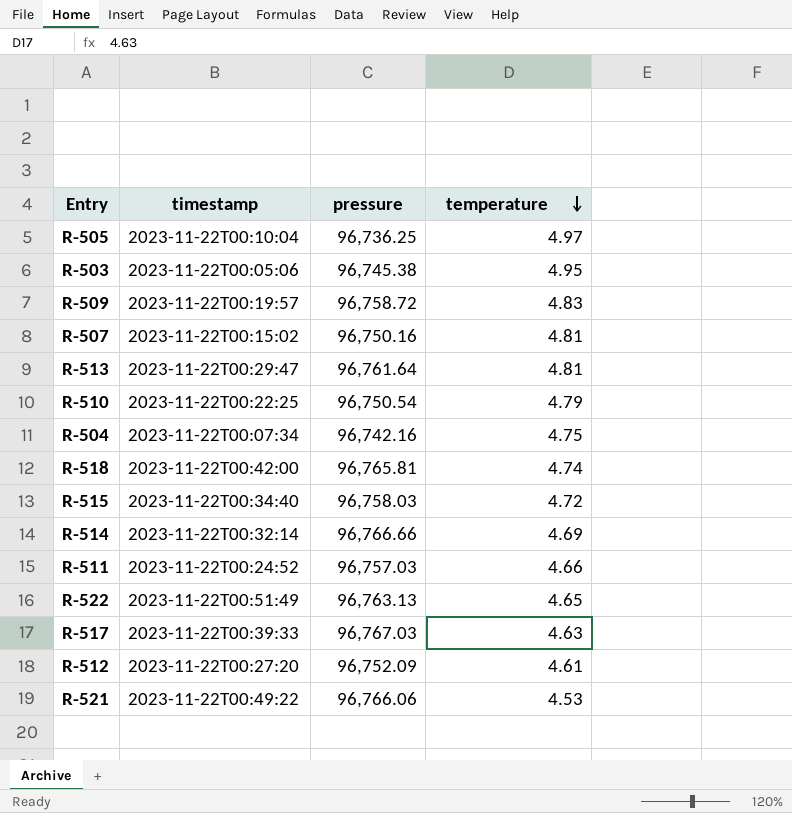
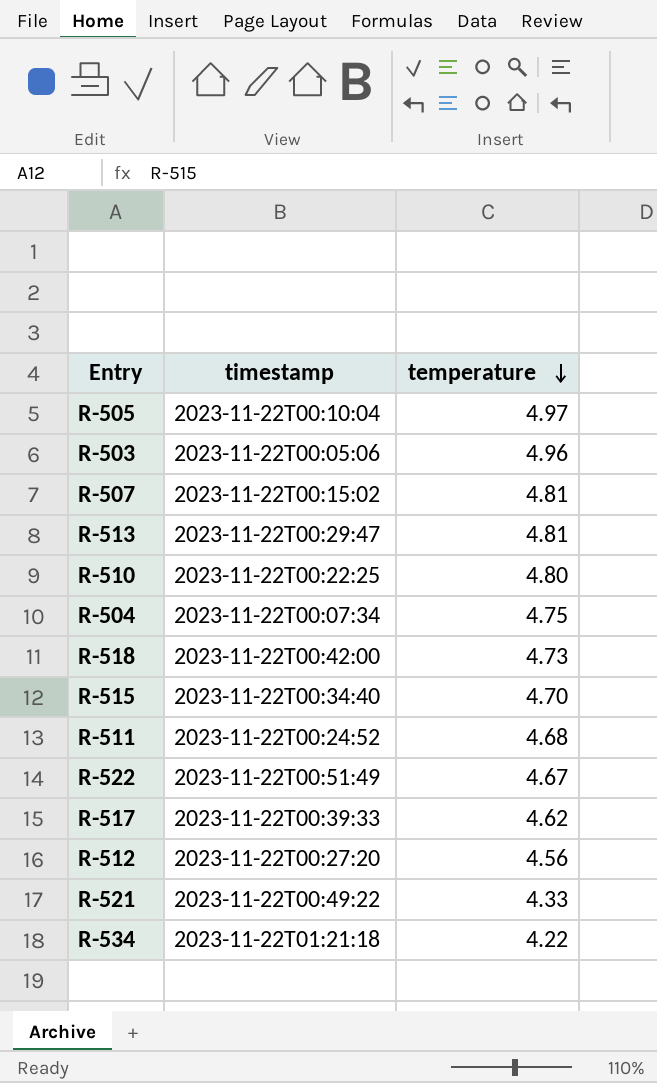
column pressure | position: 3 -> none
row R-509: 2023-11-22T00:19:57 | 96,758.72 | 4.83 -> none
row R-514: 2023-11-22T00:32:14 | 96,766.66 | 4.69 -> none
R-503 | temperature: 4.95 -> 4.96
R-510 | temperature: 4.79 -> 4.80
R-518 | temperature: 4.74 -> 4.73
R-515 | temperature: 4.72 -> 4.70
R-511 | temperature: 4.66 -> 4.68
R-522 | temperature: 4.65 -> 4.67
R-517 | temperature: 4.63 -> 4.62
R-512 | temperature: 4.61 -> 4.56
R-521 | temperature: 4.53 -> 4.33
row R-534: none -> 2023-11-22T01:21:18 | 4.22

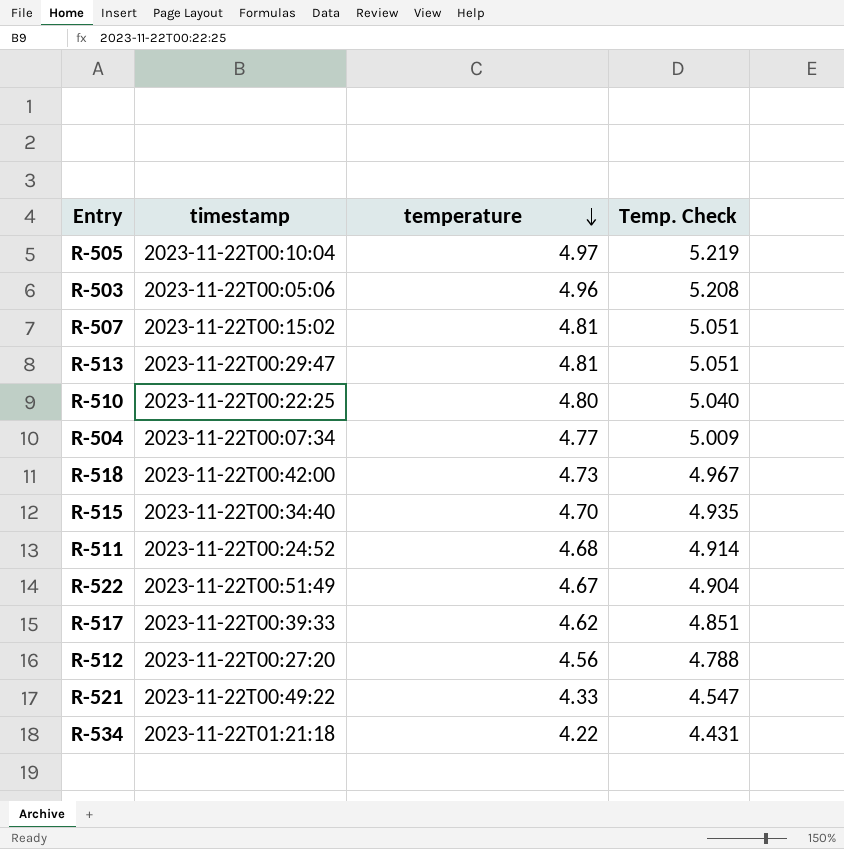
column Temp. Check | formula: none -> [temperature] * 1.05
R-504 | temperature: 4.75 -> 4.77

